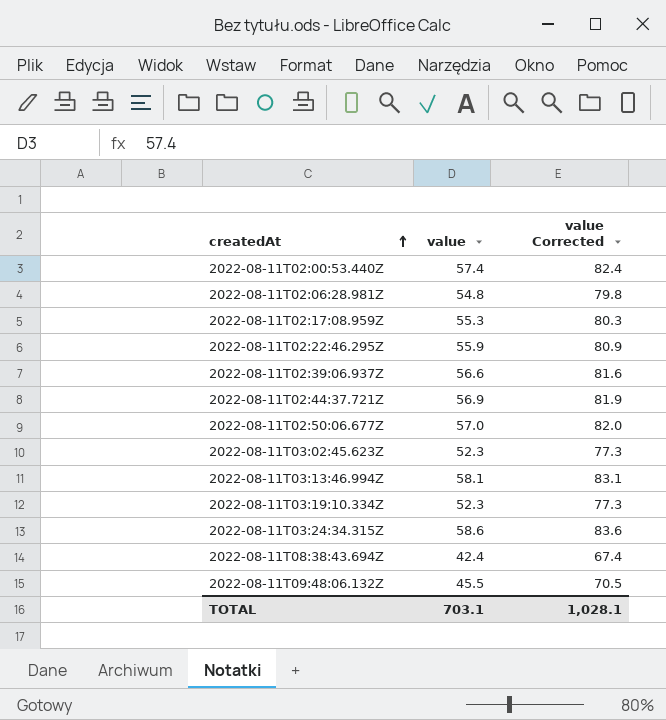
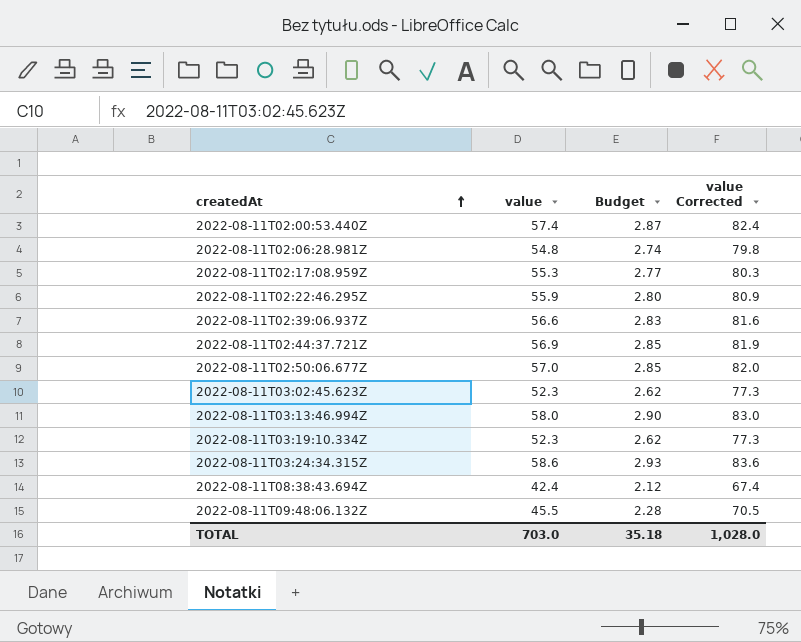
column Budget | formula: none -> [value] * 0.05
2022-08-11T03:13:46.994Z | value: 58.1 -> 58.0
2022-08-11T03:13:46.994Z | value Corrected: 83.1 -> 83.0
TOTAL | value: 703.1 -> 703.0
TOTAL | value Corrected: 1,028.1 -> 1,028.0

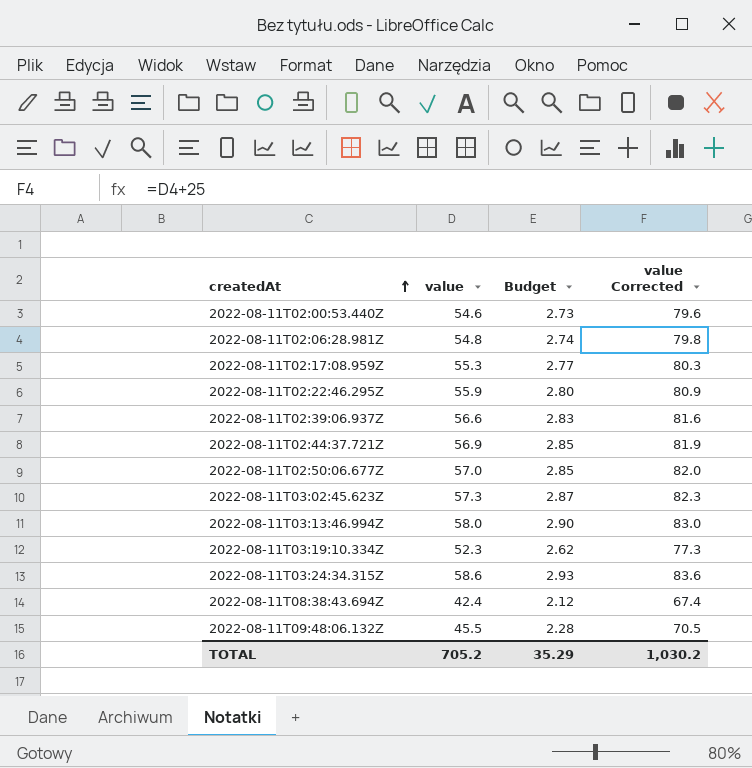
2022-08-11T02:00:53.440Z | value: 57.4 -> 54.6
2022-08-11T02:00:53.440Z | Budget: 2.87 -> 2.73
2022-08-11T02:00:53.440Z | value Corrected: 82.4 -> 79.6
2022-08-11T03:02:45.623Z | value: 52.3 -> 57.3
2022-08-11T03:02:45.623Z | Budget: 2.62 -> 2.87
2022-08-11T03:02:45.623Z | value Corrected: 77.3 -> 82.3
TOTAL | value: 703.0 -> 705.2
TOTAL | Budget: 35.18 -> 35.29
TOTAL | value Corrected: 1,028.0 -> 1,030.2

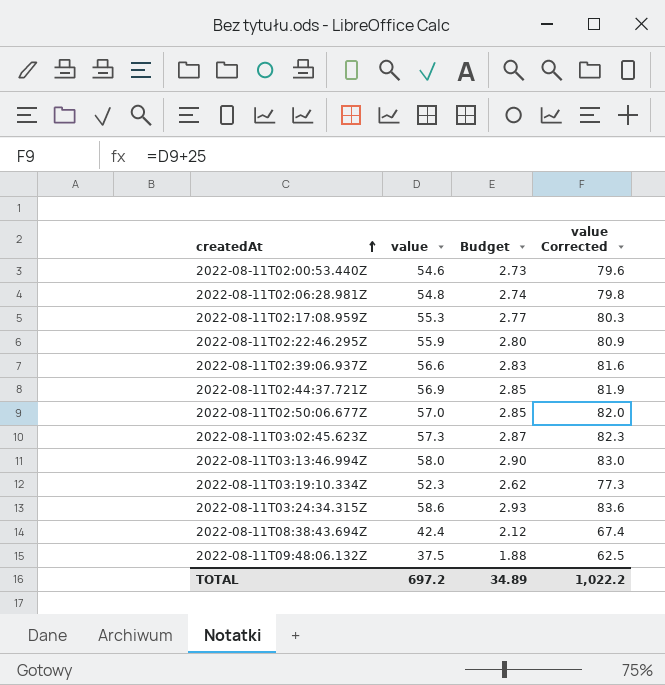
2022-08-11T09:48:06.132Z | value: 45.5 -> 37.5
2022-08-11T09:48:06.132Z | Budget: 2.28 -> 1.88
2022-08-11T09:48:06.132Z | value Corrected: 70.5 -> 62.5
TOTAL | value: 705.2 -> 697.2
TOTAL | Budget: 35.29 -> 34.89
TOTAL | value Corrected: 1,030.2 -> 1,022.2

